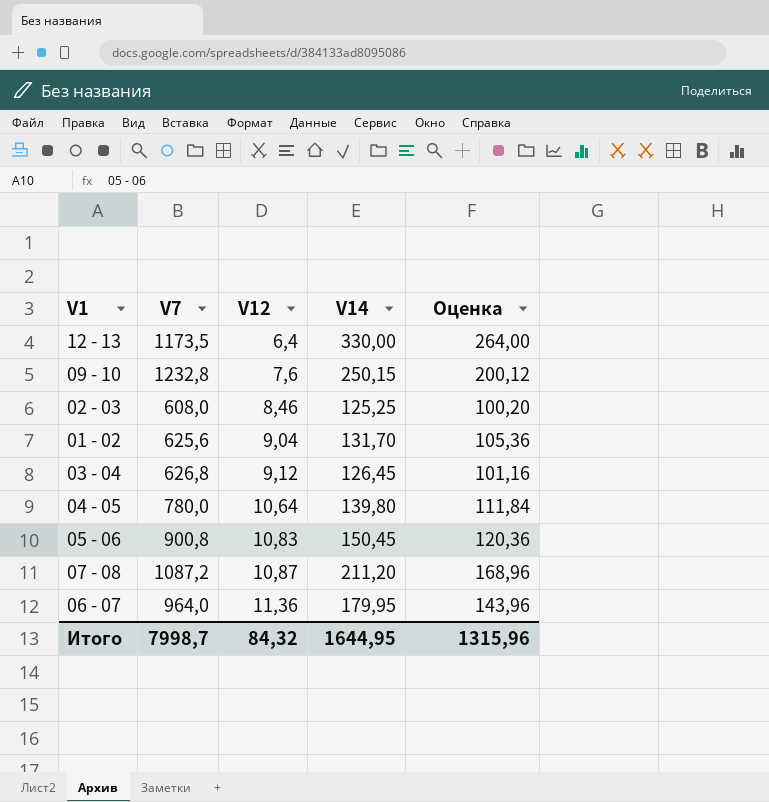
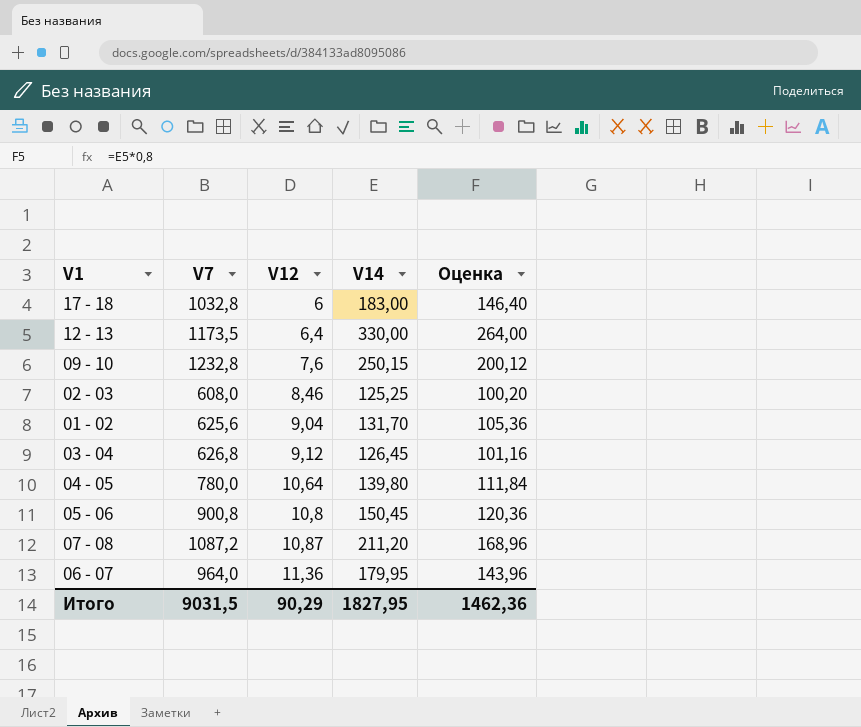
row 17 - 18: none -> 1032,8 | 6 | 183,00 | 146,40
05 - 06 | V12: 10,83 -> 10,8
Итого | V7: 7998,7 -> 9031,5
Итого | V12: 84,32 -> 90,29
Итого | V14: 1644,95 -> 1827,95
Итого | Оценка: 1315,96 -> 1462,36

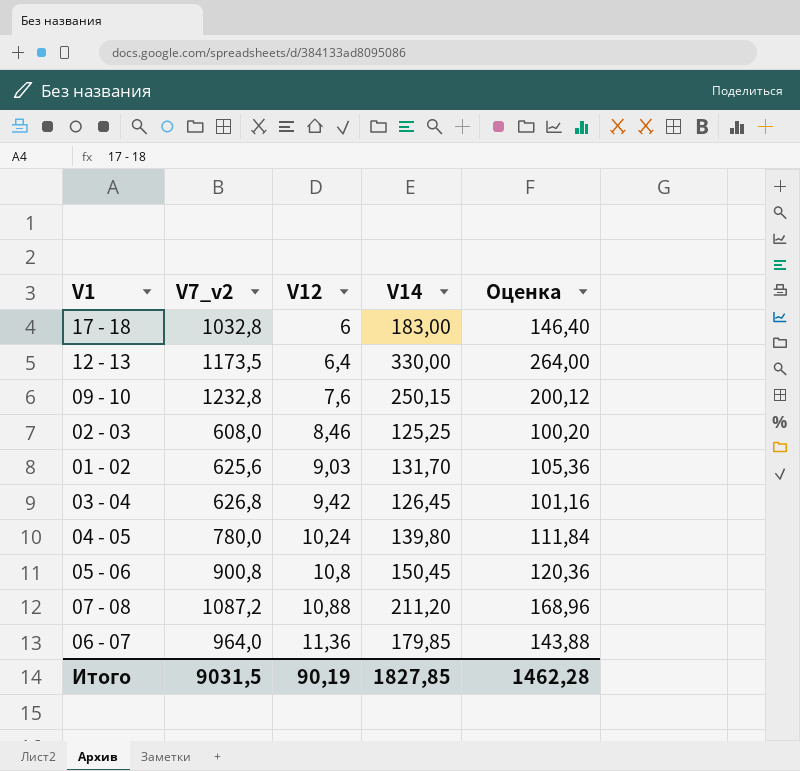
column name: V7 -> V7_v2
01 - 02 | V12: 9,04 -> 9,03
03 - 04 | V12: 9,12 -> 9,42
04 - 05 | V12: 10,64 -> 10,24
07 - 08 | V12: 10,87 -> 10,88
06 - 07 | V14: 179,95 -> 179,85
06 - 07 | Оценка: 143,96 -> 143,88
Итого | V12: 90,29 -> 90,19
Итого | V14: 1827,95 -> 1827,85
Итого | Оценка: 1462,36 -> 1462,28

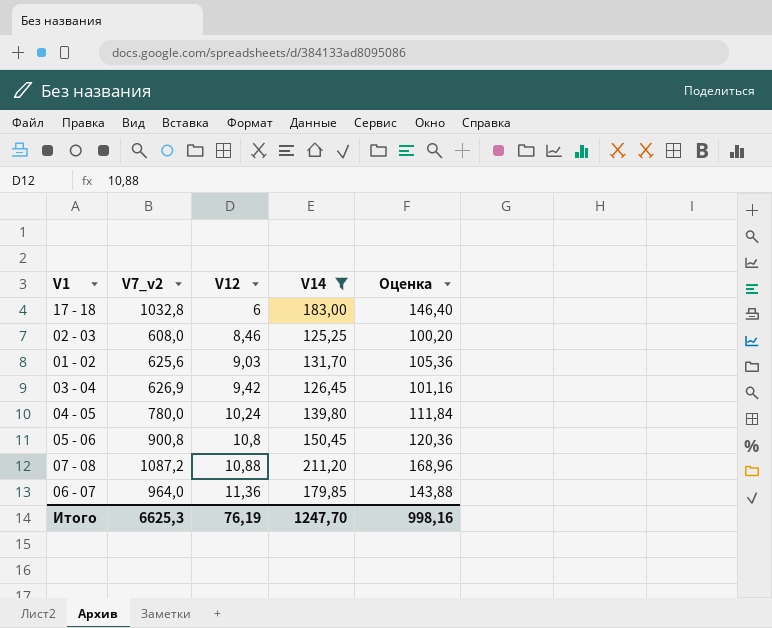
filter: none -> V14 <= 211,20
03 - 04 | V7_v2: 626,8 -> 626,9
Итого | V7_v2: 9031,5 -> 6625,3
Итого | V12: 90,19 -> 76,19
Итого | V14: 1827,85 -> 1247,70
Итого | Оценка: 1462,28 -> 998,16

